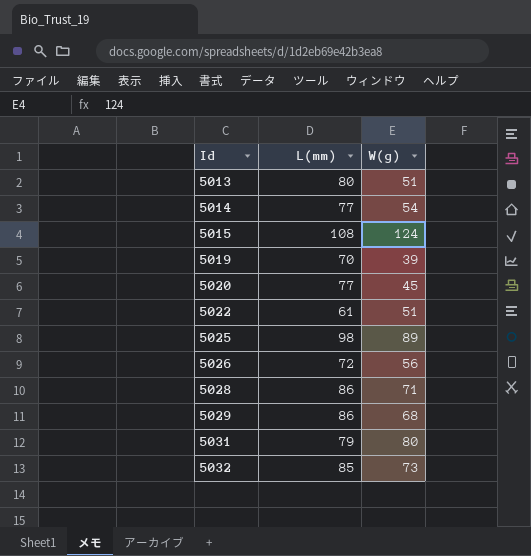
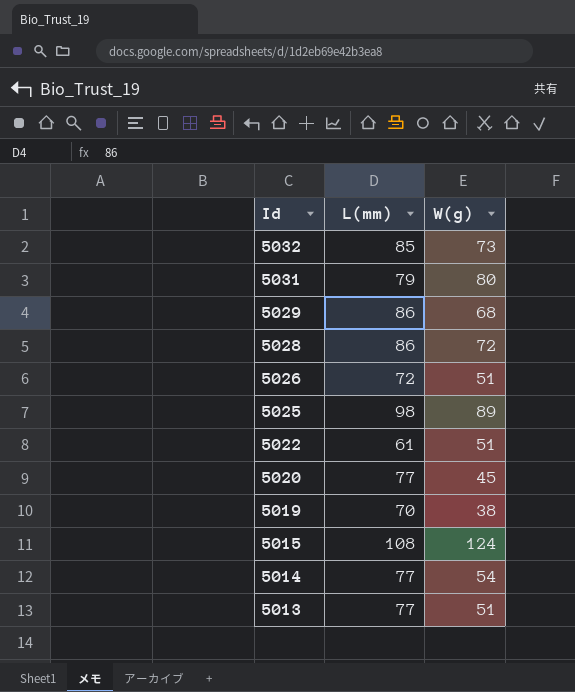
row order: Id ascending -> Id descending
5028 | W(g): 71 -> 72
5026 | W(g): 56 -> 51
5019 | W(g): 39 -> 38
5013 | L(mm): 80 -> 77

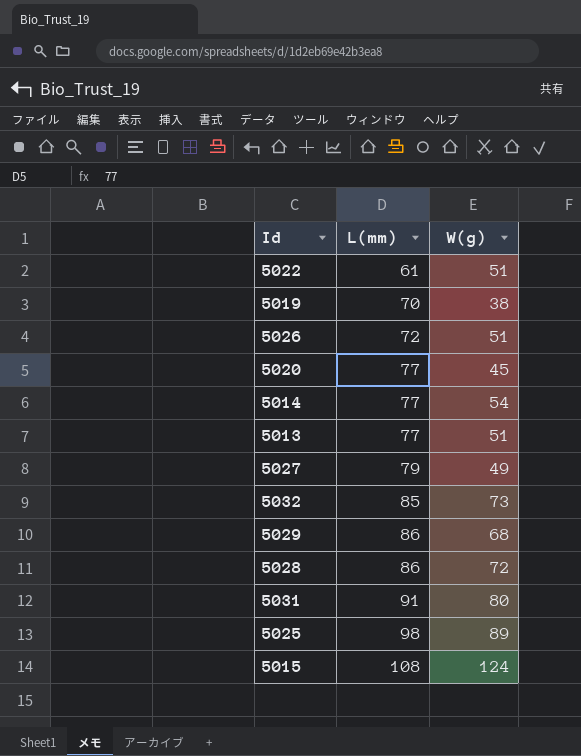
row order: Id descending -> L(mm) ascending
row 5027: none -> 79 | 49
5031 | L(mm): 79 -> 91

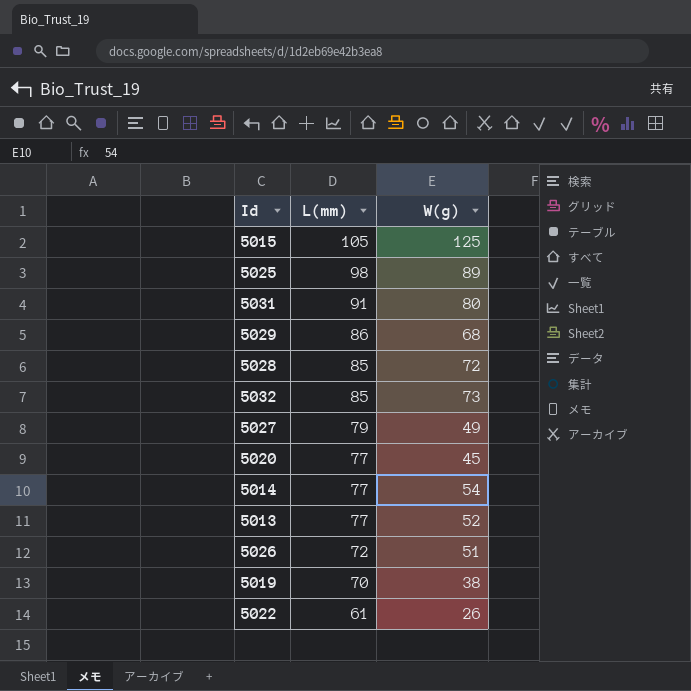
row order: L(mm) ascending -> L(mm) descending
5015 | L(mm): 108 -> 105
5015 | W(g): 124 -> 125
5028 | L(mm): 86 -> 85
5013 | W(g): 51 -> 52
5022 | W(g): 51 -> 26

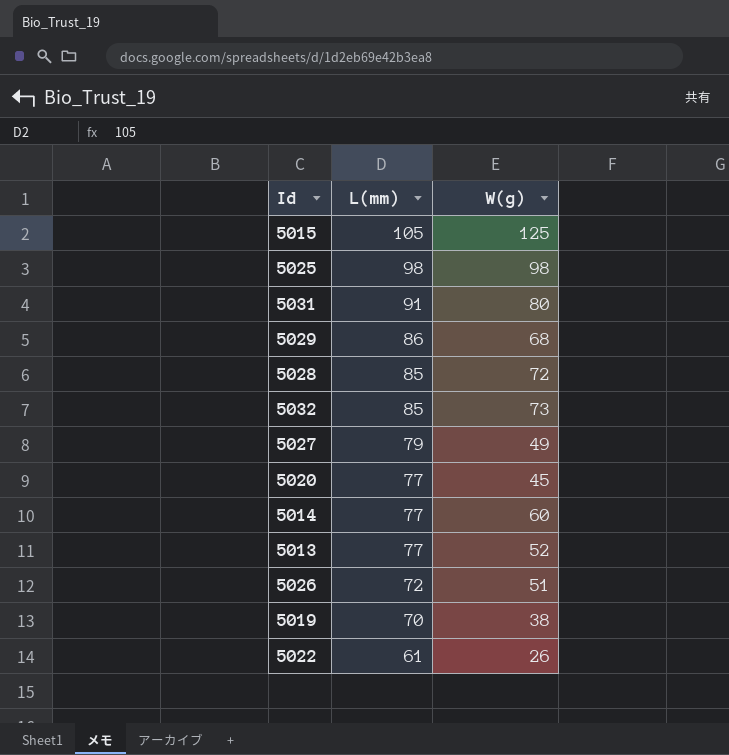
5025 | W(g): 89 -> 98
5014 | W(g): 54 -> 60

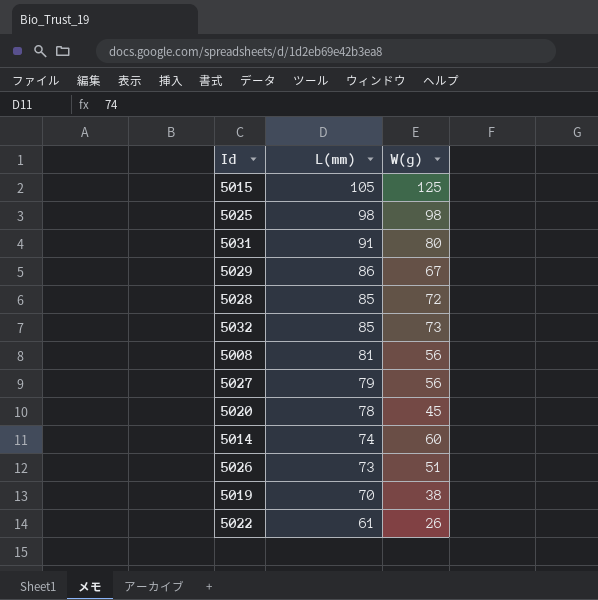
row 5013: 77 | 52 -> none
5029 | W(g): 68 -> 67
row 5008: none -> 81 | 56
5027 | W(g): 49 -> 56
5020 | L(mm): 77 -> 78
5014 | L(mm): 77 -> 74
5026 | L(mm): 72 -> 73

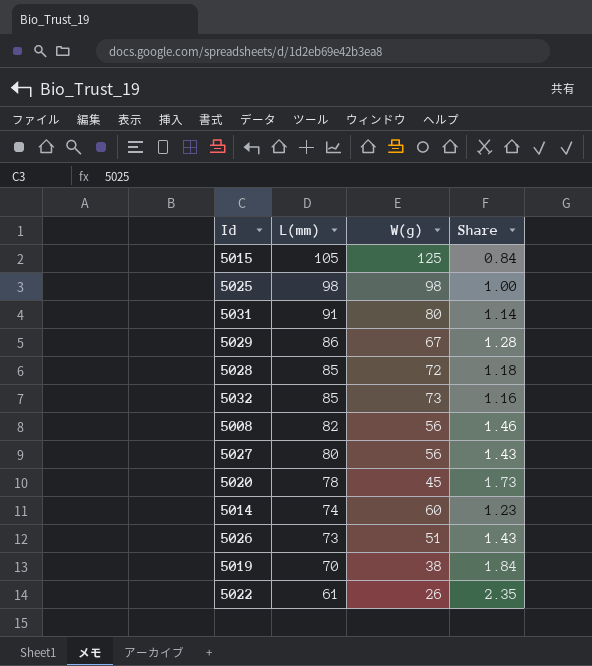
column Share | formula: none -> [L(mm)] / [W(g)]
5008 | L(mm): 81 -> 82
5027 | L(mm): 79 -> 80

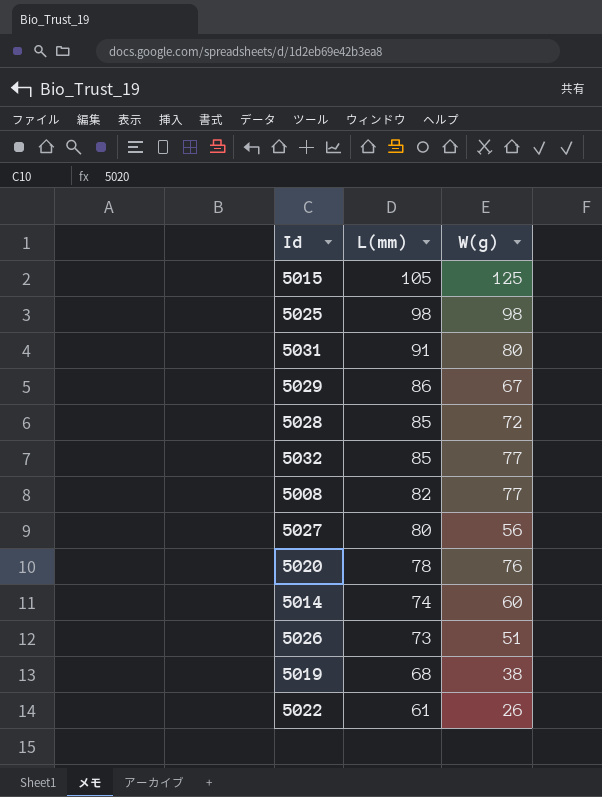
column Share | formula: [L(mm)] / [W(g)] -> none
5032 | W(g): 73 -> 77
5008 | W(g): 56 -> 77
5020 | W(g): 45 -> 76
5019 | L(mm): 70 -> 68

